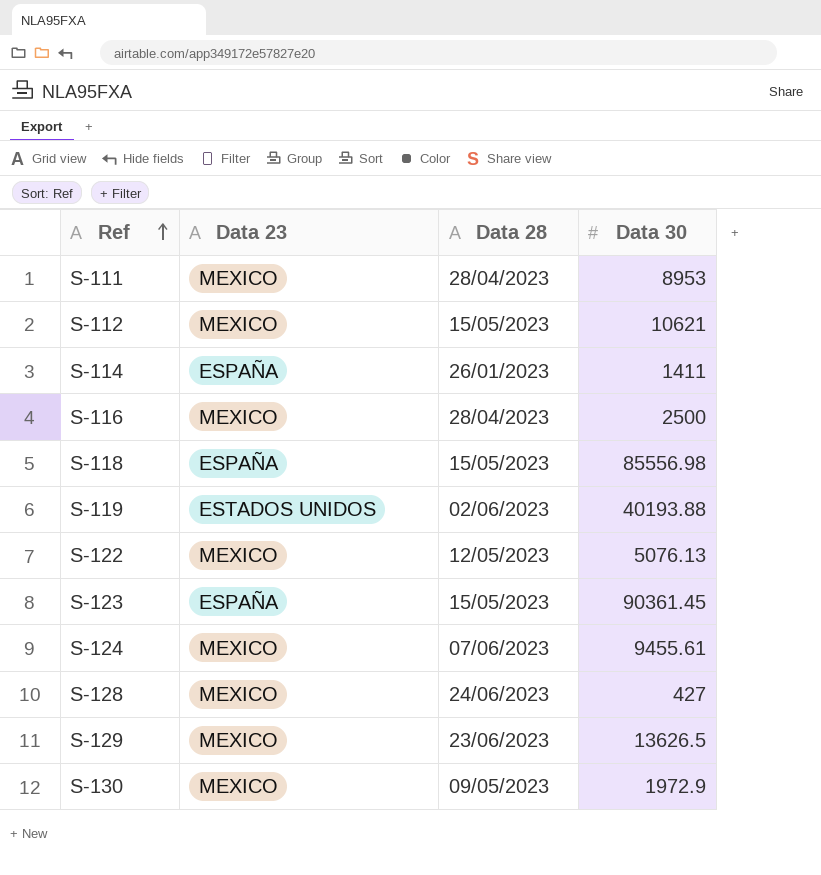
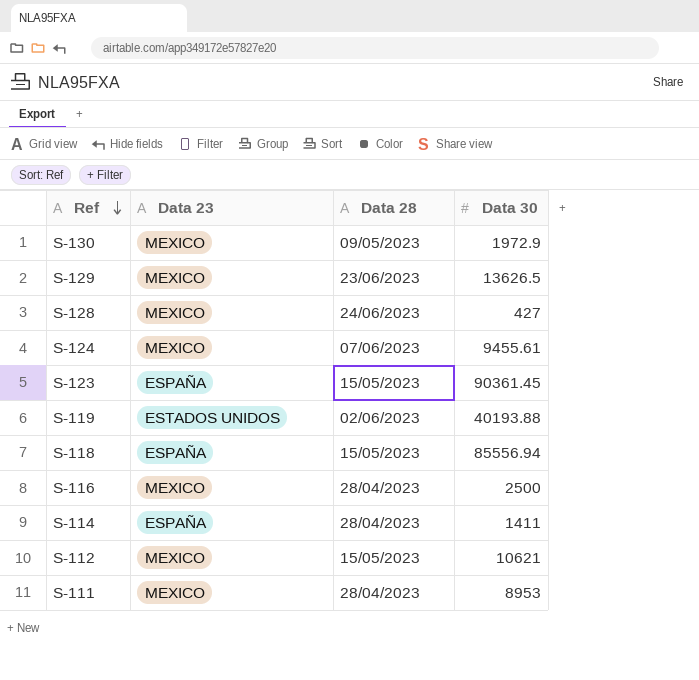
row order: Ref ascending -> Ref descending
row S-122: MEXICO | 12/05/2023 | 5076.13 -> none
S-118 | Data 30: 85556.98 -> 85556.94
S-114 | Data 28: 26/01/2023 -> 28/04/2023

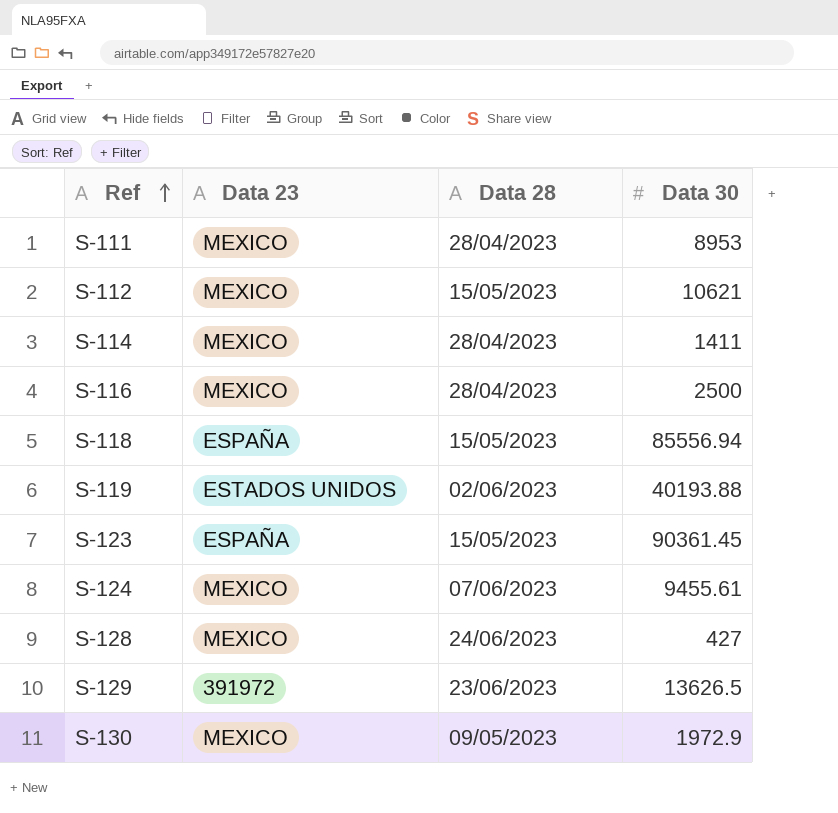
row order: Ref descending -> Ref ascending
S-114 | Data 23: ESPAÑA -> MEXICO
S-129 | Data 23: MEXICO -> 391972

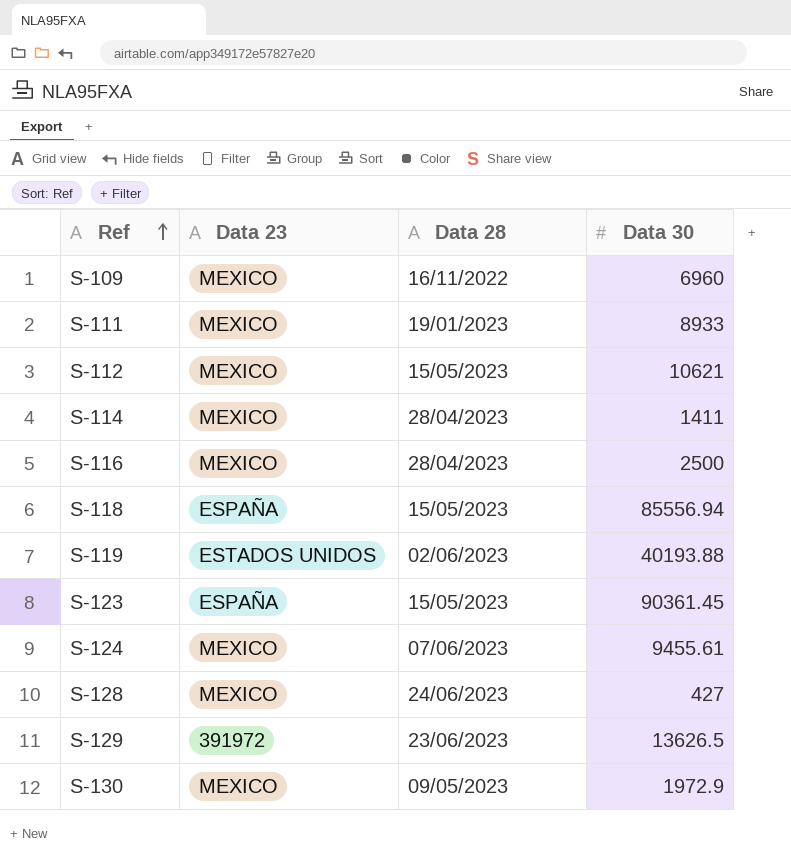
row S-109: none -> MEXICO | 16/11/2022 | 6960
S-111 | Data 28: 28/04/2023 -> 19/01/2023
S-111 | Data 30: 8953 -> 8933

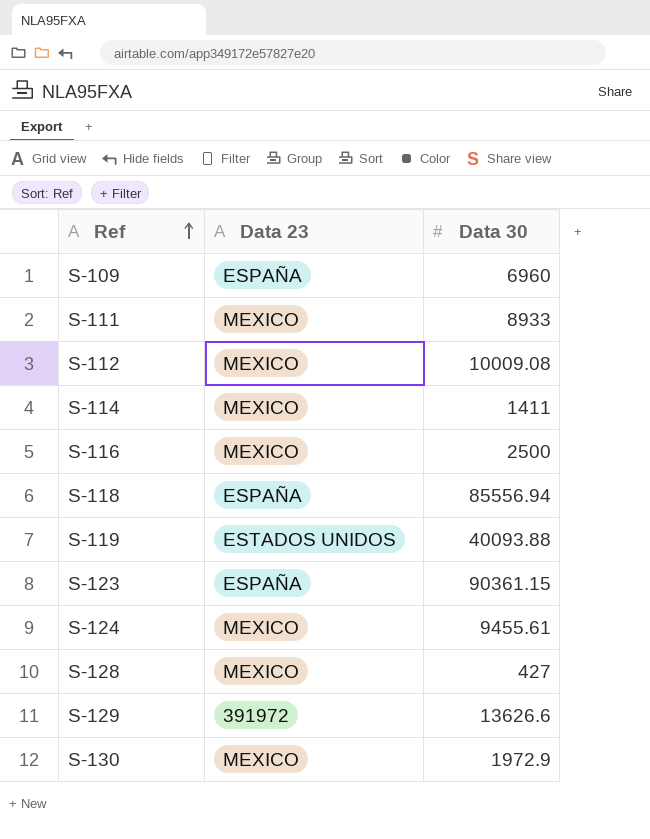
column Data 28 | position: 3 -> none
S-109 | Data 23: MEXICO -> ESPAÑA
S-112 | Data 30: 10621 -> 10009.08
S-119 | Data 30: 40193.88 -> 40093.88
S-123 | Data 30: 90361.45 -> 90361.15
S-129 | Data 30: 13626.5 -> 13626.6

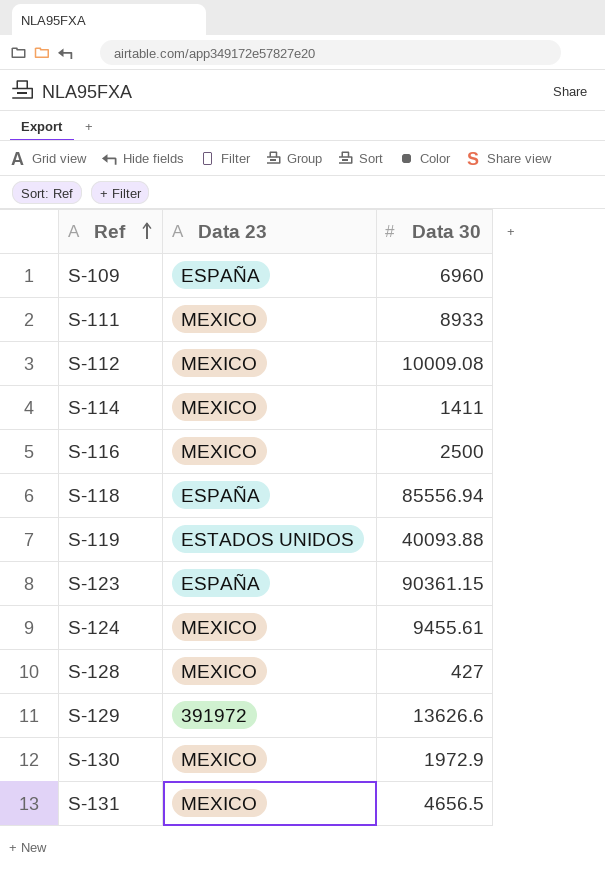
row S-131: none -> MEXICO | 4656.5

